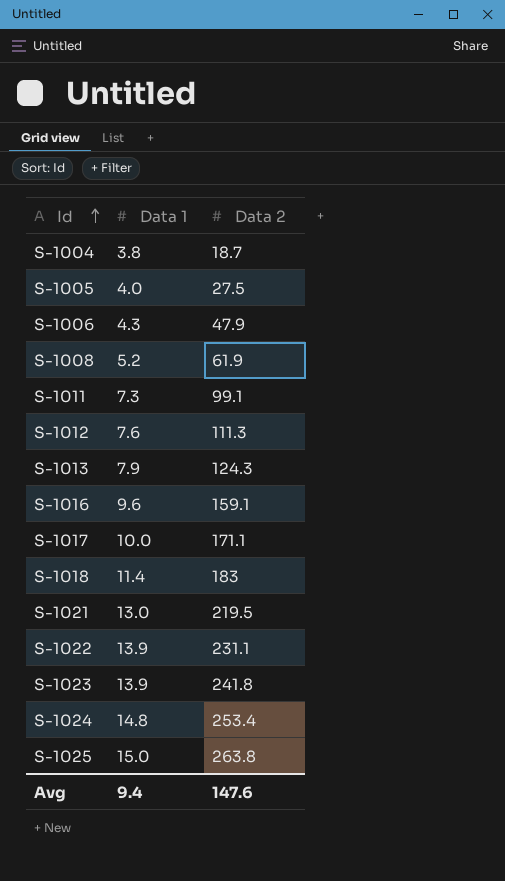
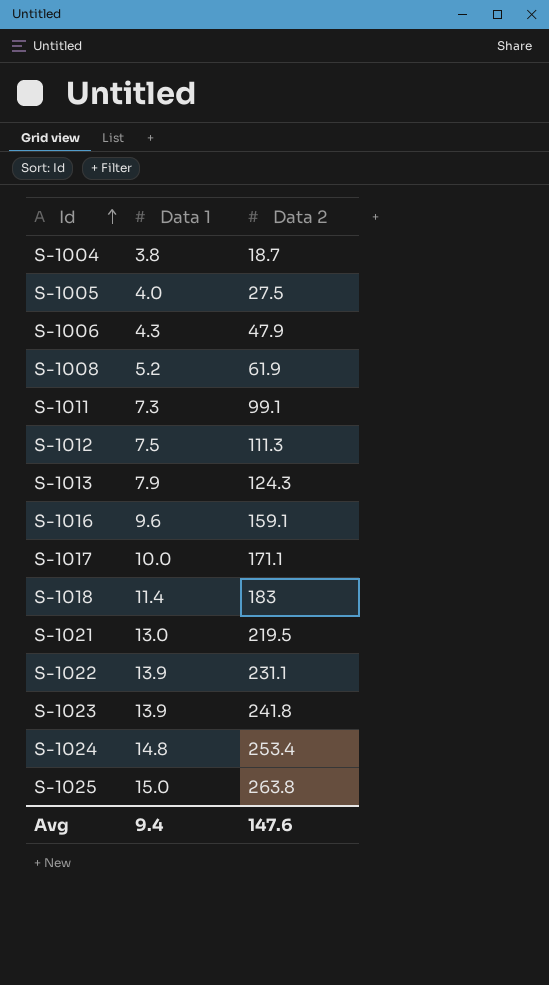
S-1012 | Data 1: 7.6 -> 7.5

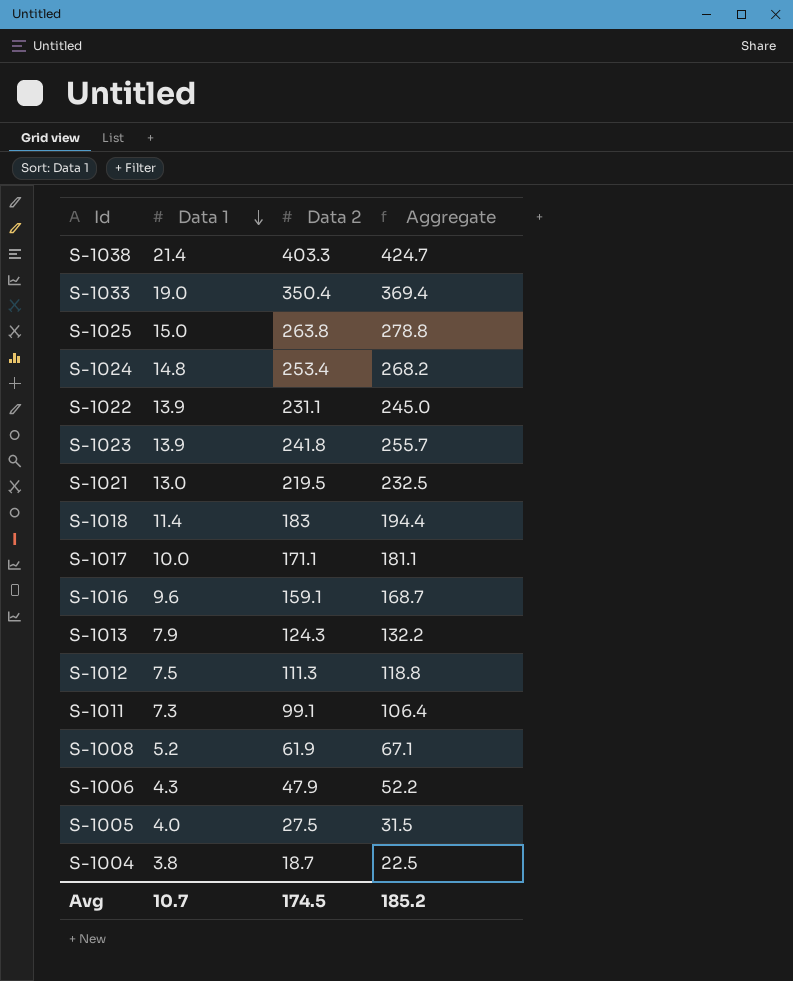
row order: Id ascending -> Data 1 descending
column Aggregate | formula: none -> [Data 1] + [Data 2]
row S-1038: none -> 21.4 | 403.3 | 424.7
row S-1033: none -> 19.0 | 350.4 | 369.4
Avg | Data 1: 9.4 -> 10.7
Avg | Data 2: 147.6 -> 174.5

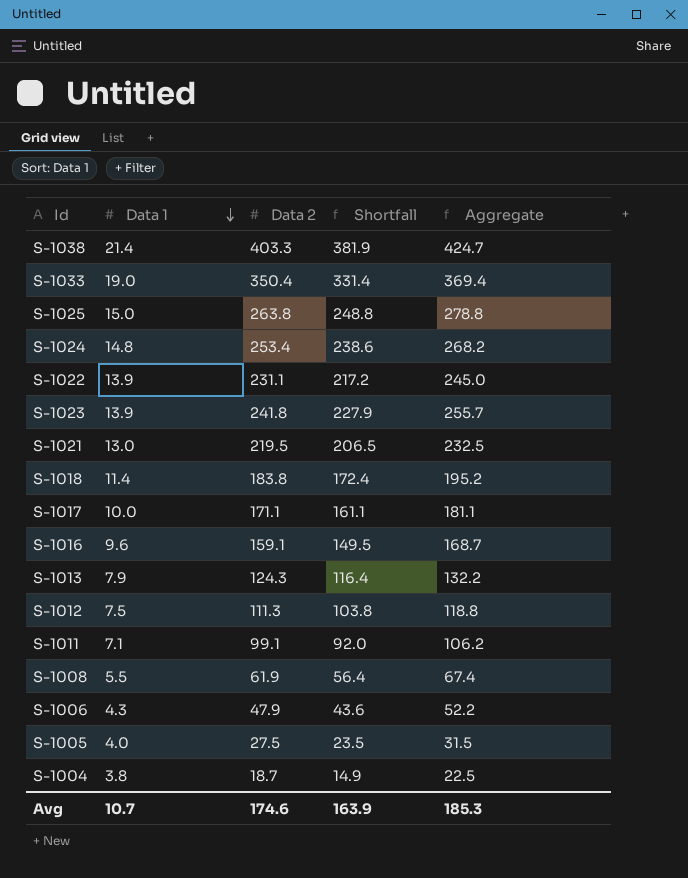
column Shortfall | formula: none -> [Data 2] - [Data 1]
S-1018 | Data 2: 183 -> 183.8
S-1018 | Aggregate: 194.4 -> 195.2
S-1011 | Data 1: 7.3 -> 7.1
S-1011 | Aggregate: 106.4 -> 106.2
S-1008 | Data 1: 5.2 -> 5.5
S-1008 | Aggregate: 67.1 -> 67.4
Avg | Data 2: 174.5 -> 174.6
Avg | Aggregate: 185.2 -> 185.3

